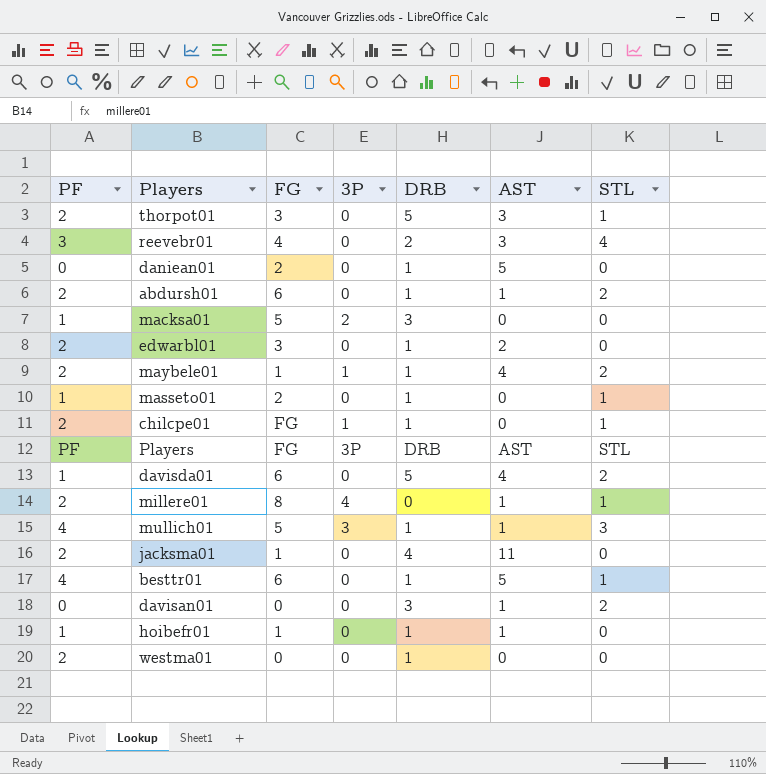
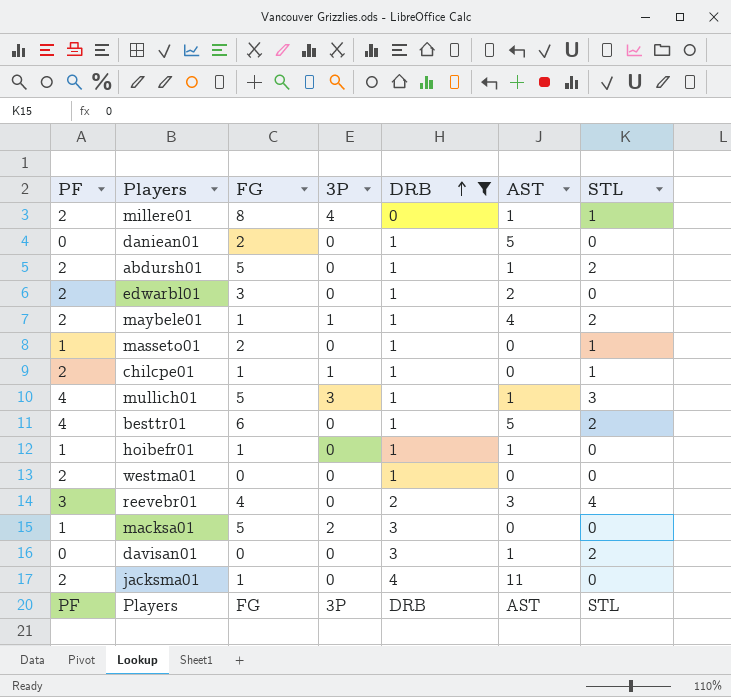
filter: none -> DRB != 5
row order: none -> DRB ascending
abdursh01 | FG: 6 -> 5
chilcpe01 | FG: FG -> 1
besttr01 | STL: 1 -> 2

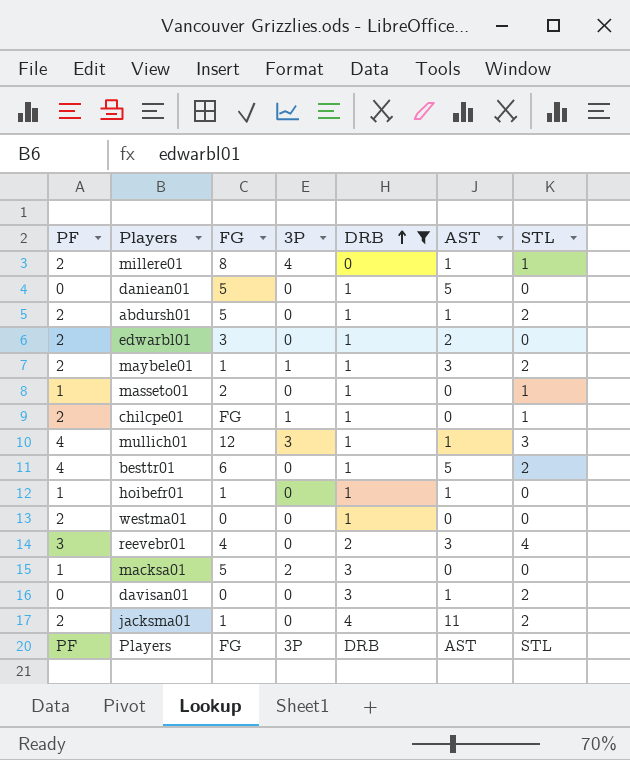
daniean01 | FG: 2 -> 5
maybele01 | AST: 4 -> 3
chilcpe01 | FG: 1 -> FG
mullich01 | FG: 5 -> 12
jacksma01 | STL: 0 -> 2

